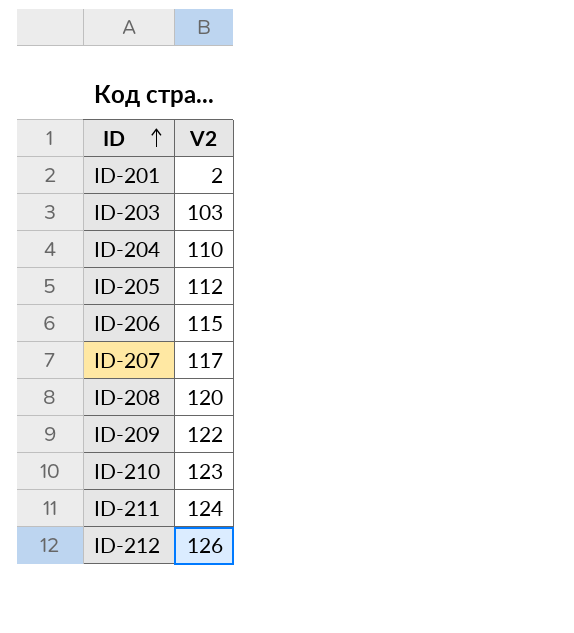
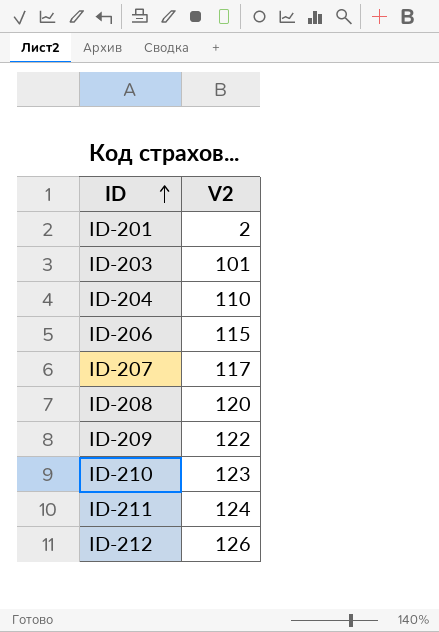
row ID-205: 112 -> none
ID-203 | V2: 103 -> 101

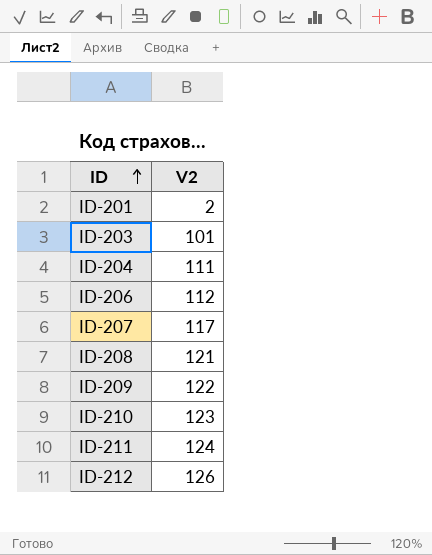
ID-204 | V2: 110 -> 111
ID-206 | V2: 115 -> 112
ID-208 | V2: 120 -> 121

